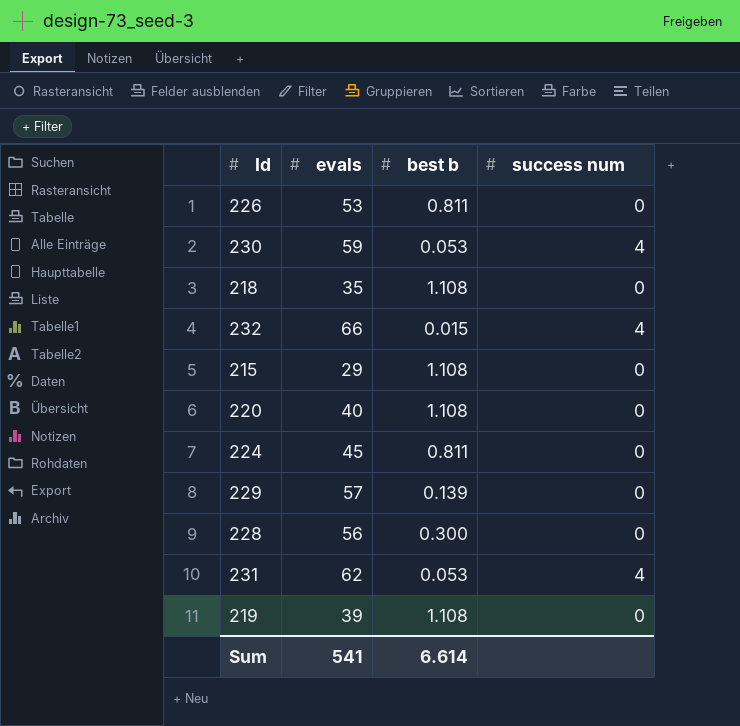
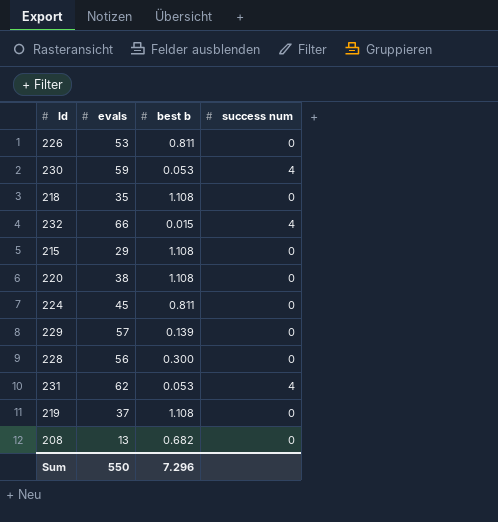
220 | evals: 40 -> 38
219 | evals: 39 -> 37
row 208: none -> 13 | 0.682 | 0
Sum | evals: 541 -> 550
Sum | best b: 6.614 -> 7.296

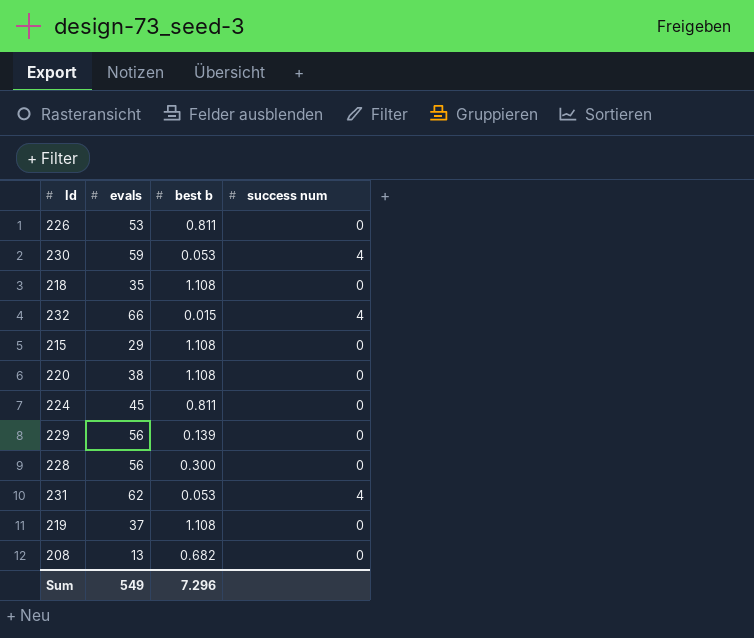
229 | evals: 57 -> 56
Sum | evals: 550 -> 549

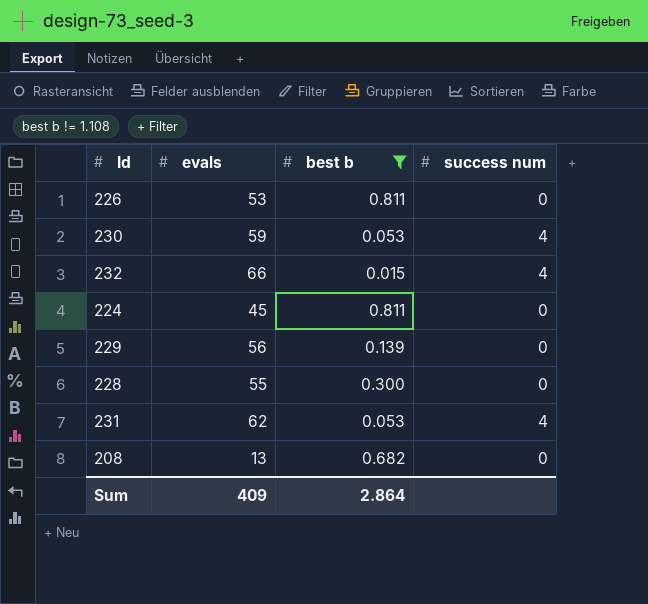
filter: none -> best b != 1.108
228 | evals: 56 -> 55
Sum | evals: 549 -> 409
Sum | best b: 7.296 -> 2.864

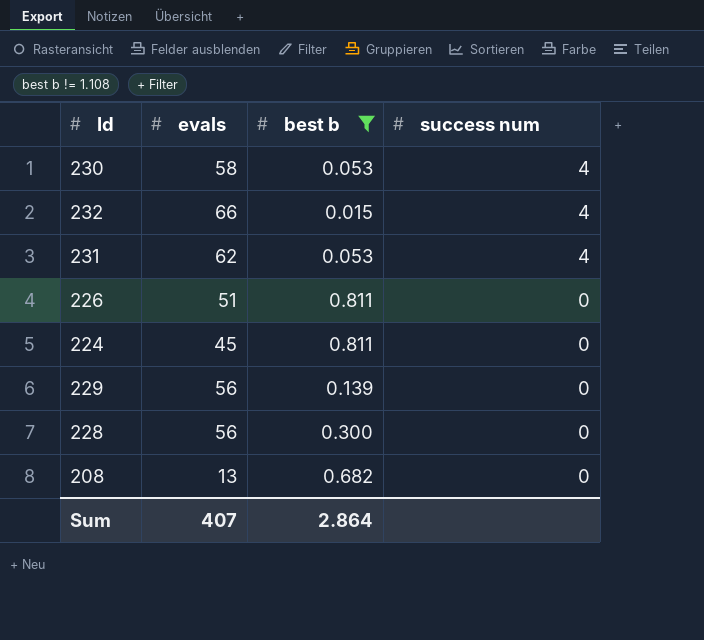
row order: none -> success num descending
230 | evals: 59 -> 58
226 | evals: 53 -> 51
228 | evals: 55 -> 56
Sum | evals: 409 -> 407

